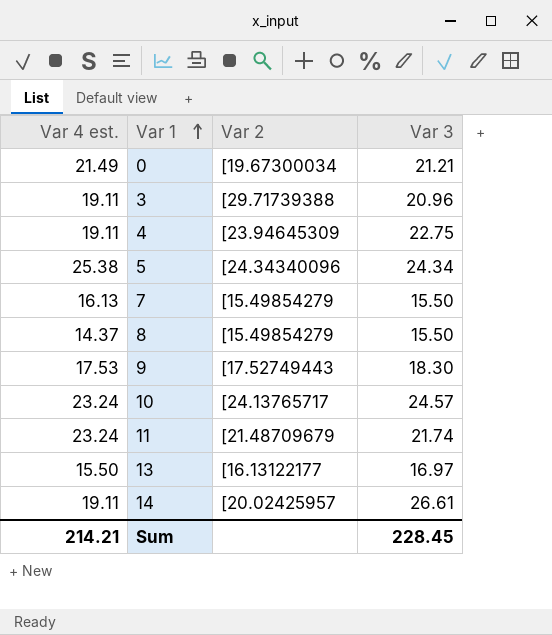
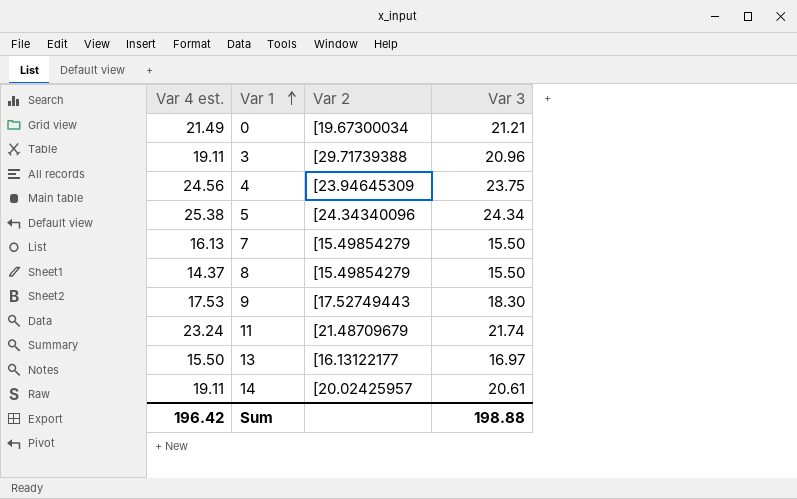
row 10: 23.24 | [24.13765717 | 24.57 -> none
4 | Var 4 est.: 19.11 -> 24.56
4 | Var 3: 22.75 -> 23.75
14 | Var 3: 26.61 -> 20.61
Sum | Var 4 est.: 214.21 -> 196.42
Sum | Var 3: 228.45 -> 198.88

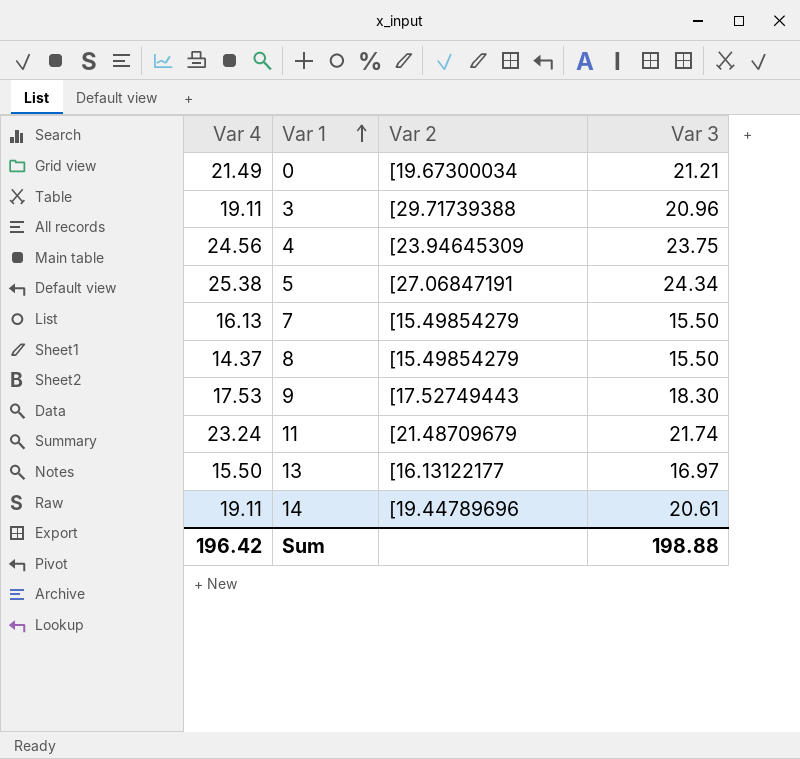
column name: Var 4 est. -> Var 4
5 | Var 2: [24.34340096 -> [27.06847191
14 | Var 2: [20.02425957 -> [19.44789696

